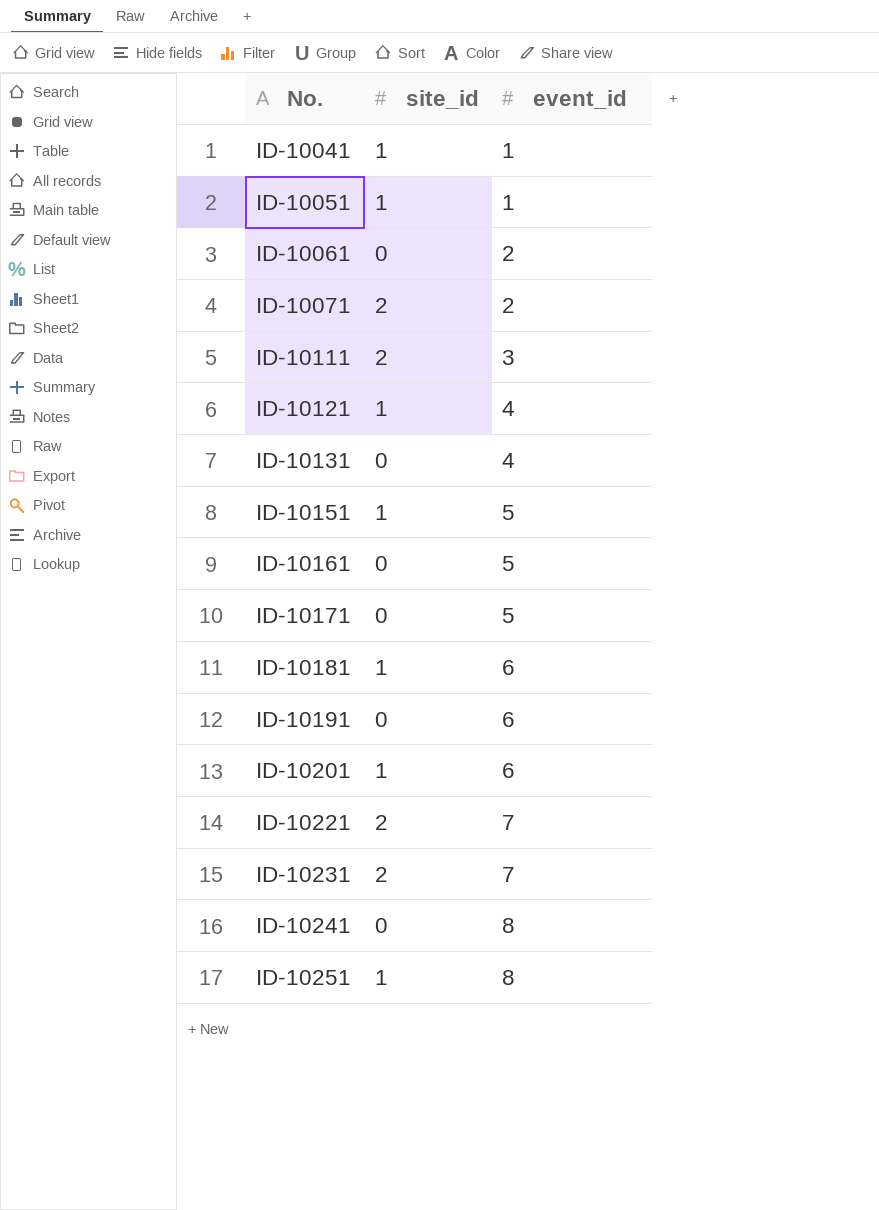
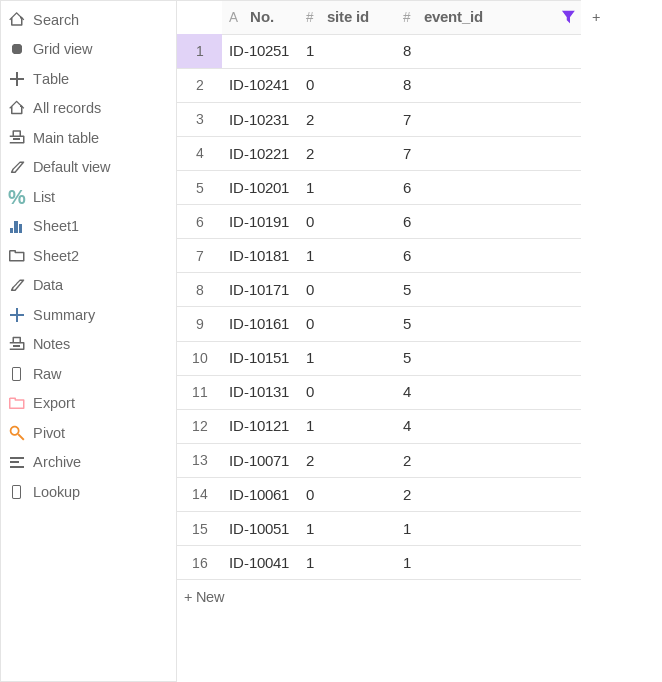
filter: none -> event_id != 3
row order: No. ascending -> No. descending
column name: site_id -> site id

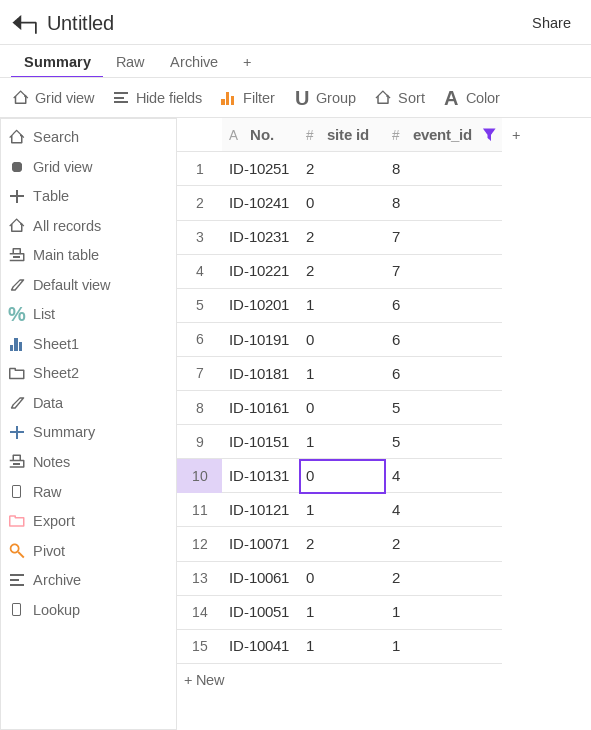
row ID-10171: 0 | 5 -> none
ID-10251 | site id: 1 -> 2

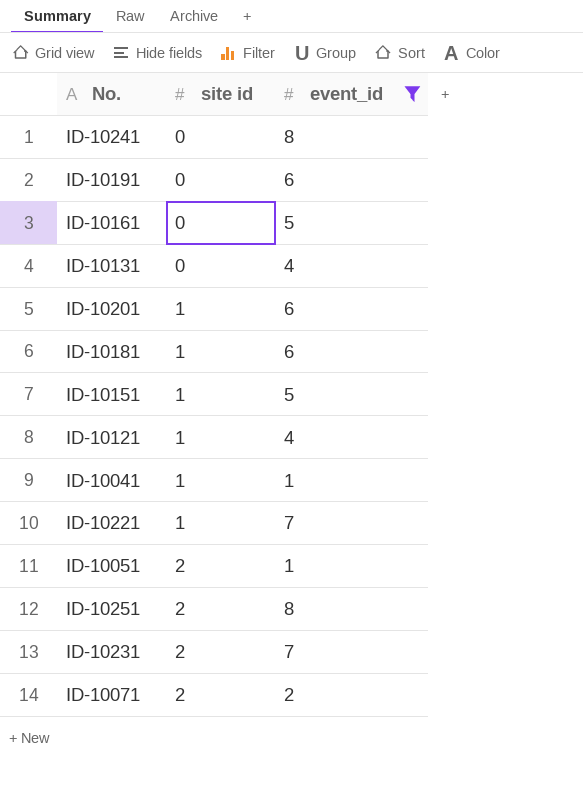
row order: No. descending -> site id ascending
row ID-10061: 0 | 2 -> none
ID-10221 | site id: 2 -> 1
ID-10051 | site id: 1 -> 2

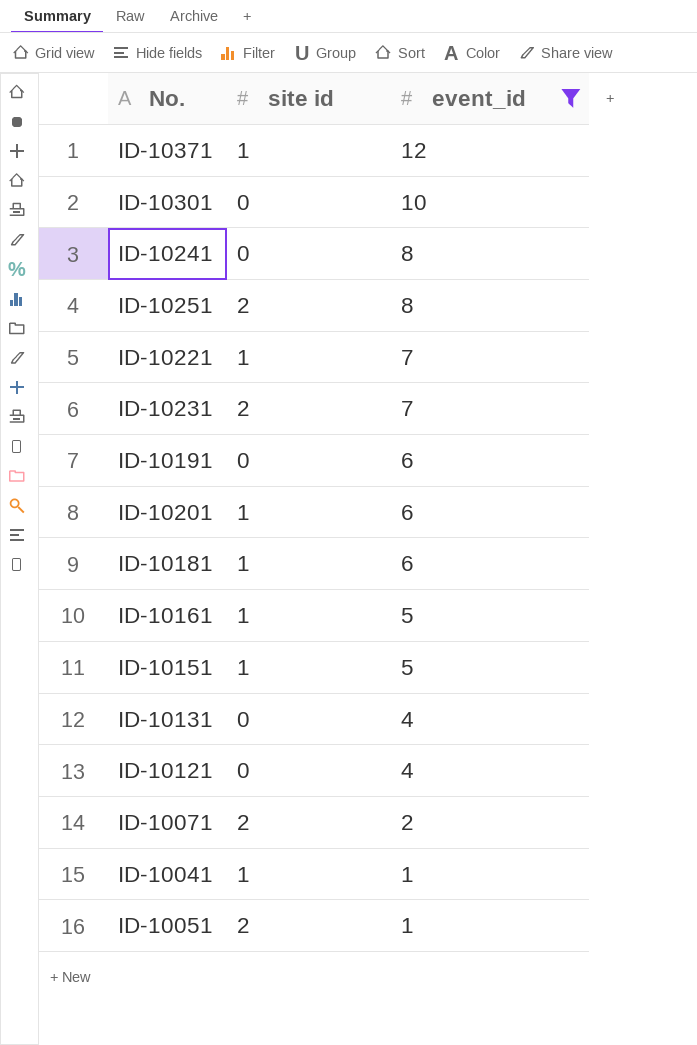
row order: site id ascending -> event_id descending
row ID-10371: none -> 1 | 12
row ID-10301: none -> 0 | 10
ID-10161 | site id: 0 -> 1
ID-10121 | site id: 1 -> 0

